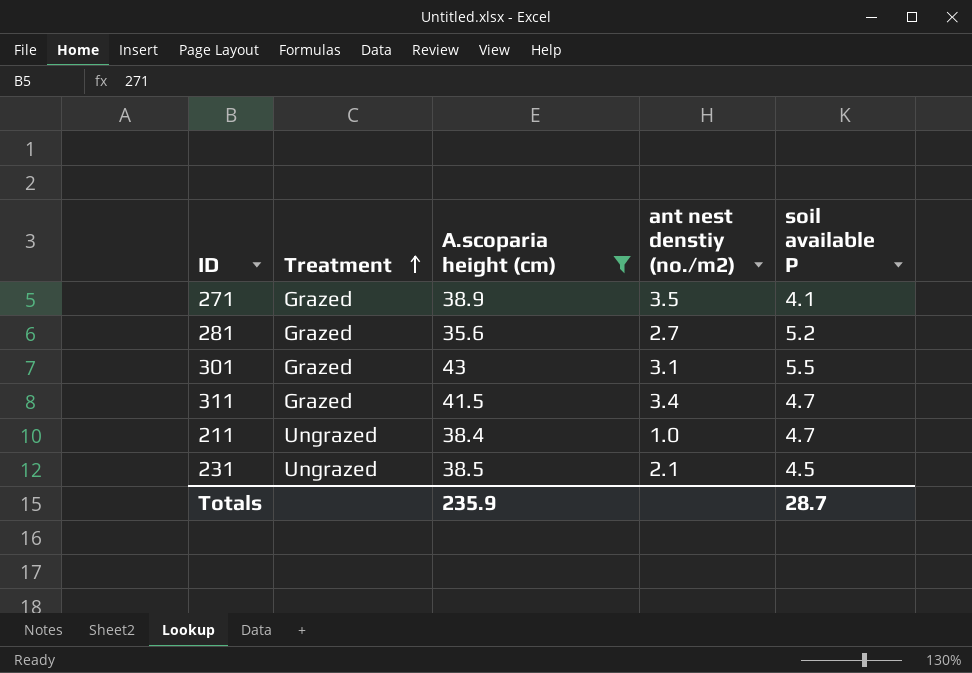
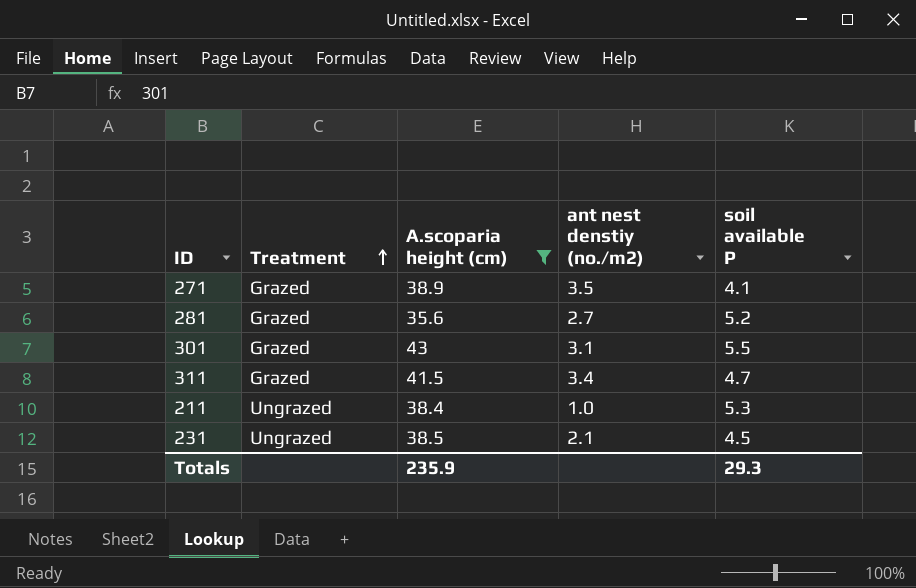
211 | soil available P: 4.7 -> 5.3
Totals | soil available P: 28.7 -> 29.3

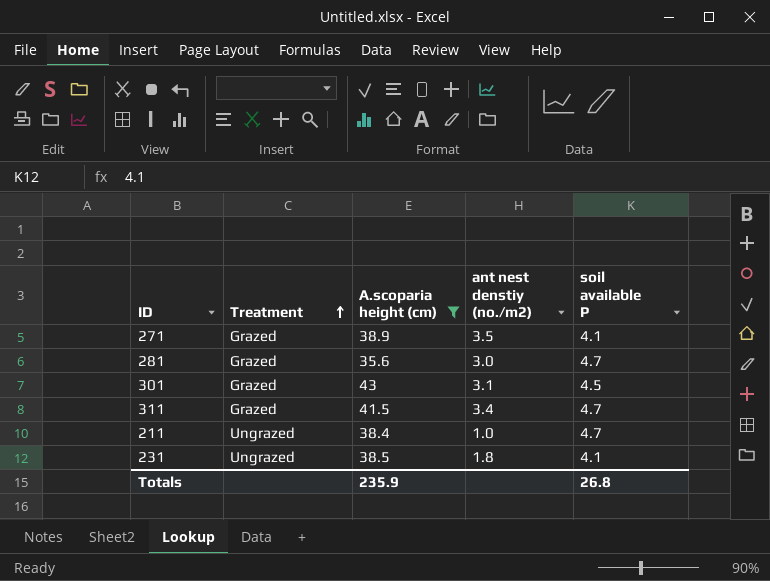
281 | ant nest denstiy (no./m2): 2.7 -> 3.0
281 | soil available P: 5.2 -> 4.7
301 | soil available P: 5.5 -> 4.5
211 | soil available P: 5.3 -> 4.7
231 | ant nest denstiy (no./m2): 2.1 -> 1.8
231 | soil available P: 4.5 -> 4.1
Totals | soil available P: 29.3 -> 26.8

